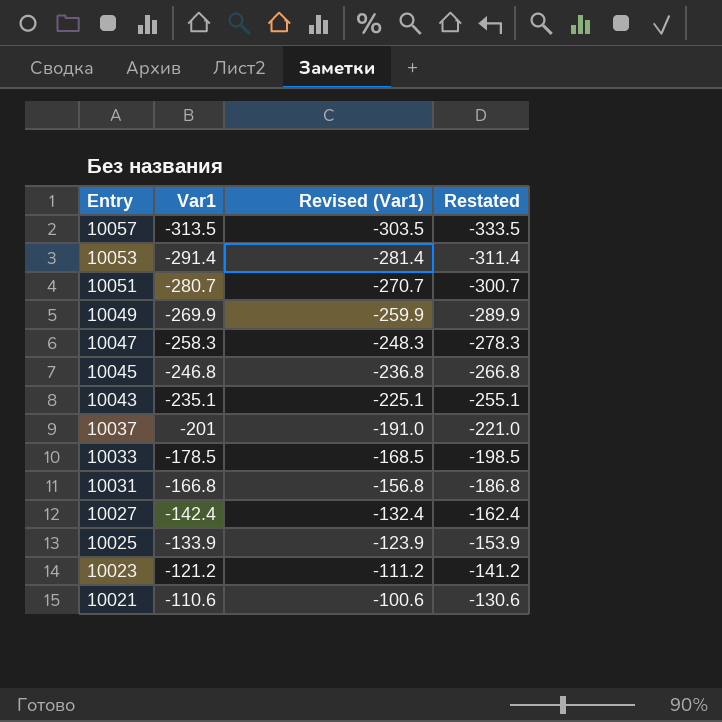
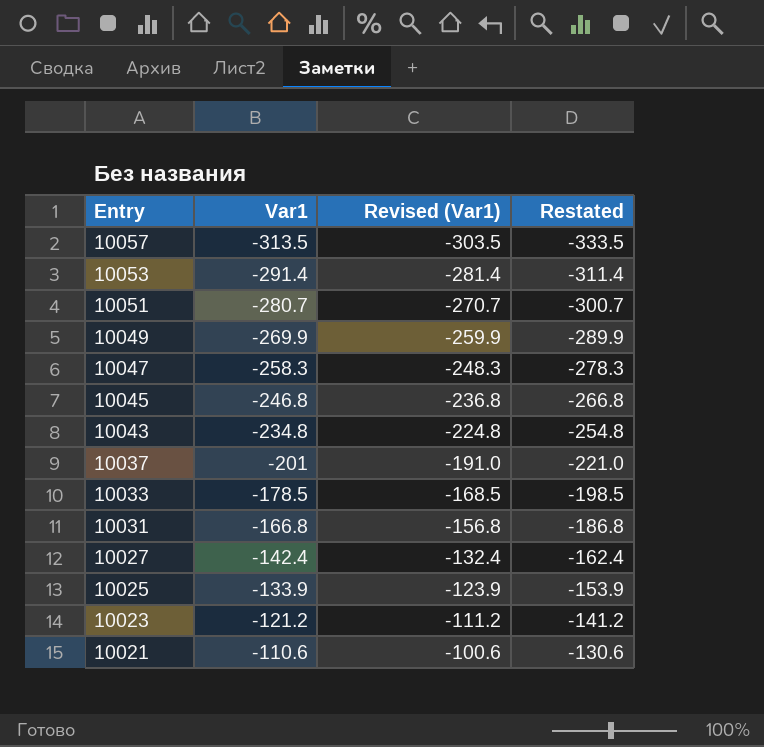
10043 | Var1: -235.1 -> -234.8
10043 | Revised (Var1): -225.1 -> -224.8
10043 | Restated: -255.1 -> -254.8

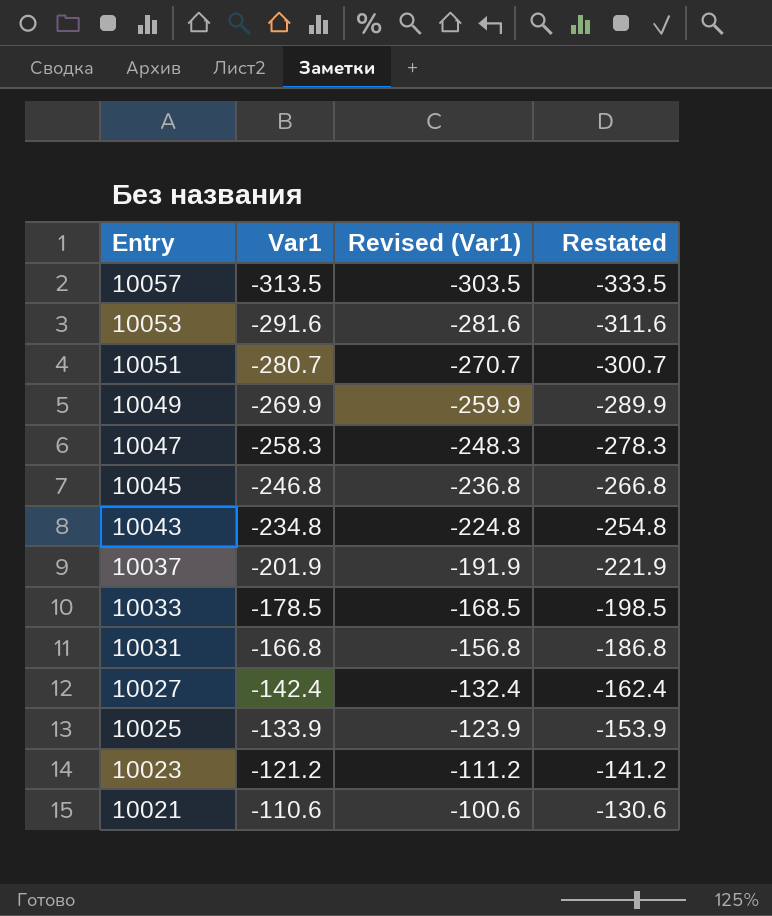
10053 | Var1: -291.4 -> -291.6
10053 | Revised (Var1): -281.4 -> -281.6
10053 | Restated: -311.4 -> -311.6
10037 | Var1: -201 -> -201.9
10037 | Revised (Var1): -191.0 -> -191.9
10037 | Restated: -221.0 -> -221.9

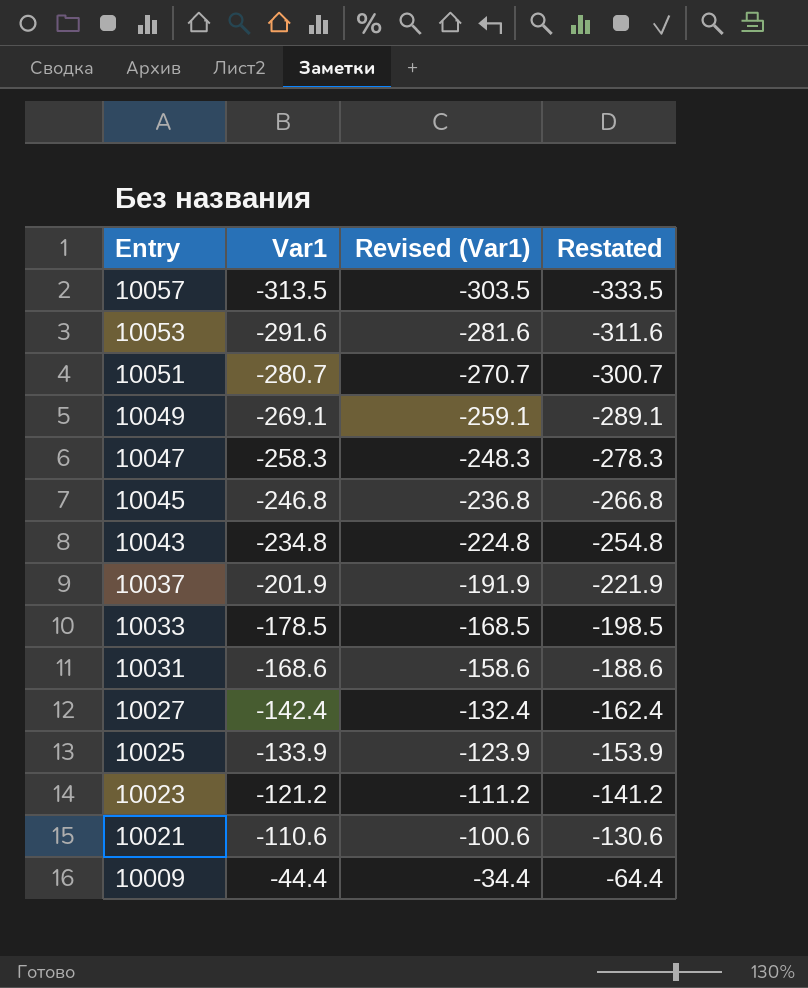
10049 | Var1: -269.9 -> -269.1
10049 | Revised (Var1): -259.9 -> -259.1
10049 | Restated: -289.9 -> -289.1
10031 | Var1: -166.8 -> -168.6
10031 | Revised (Var1): -156.8 -> -158.6
10031 | Restated: -186.8 -> -188.6
row 10009: none -> -44.4 | -34.4 | -64.4

